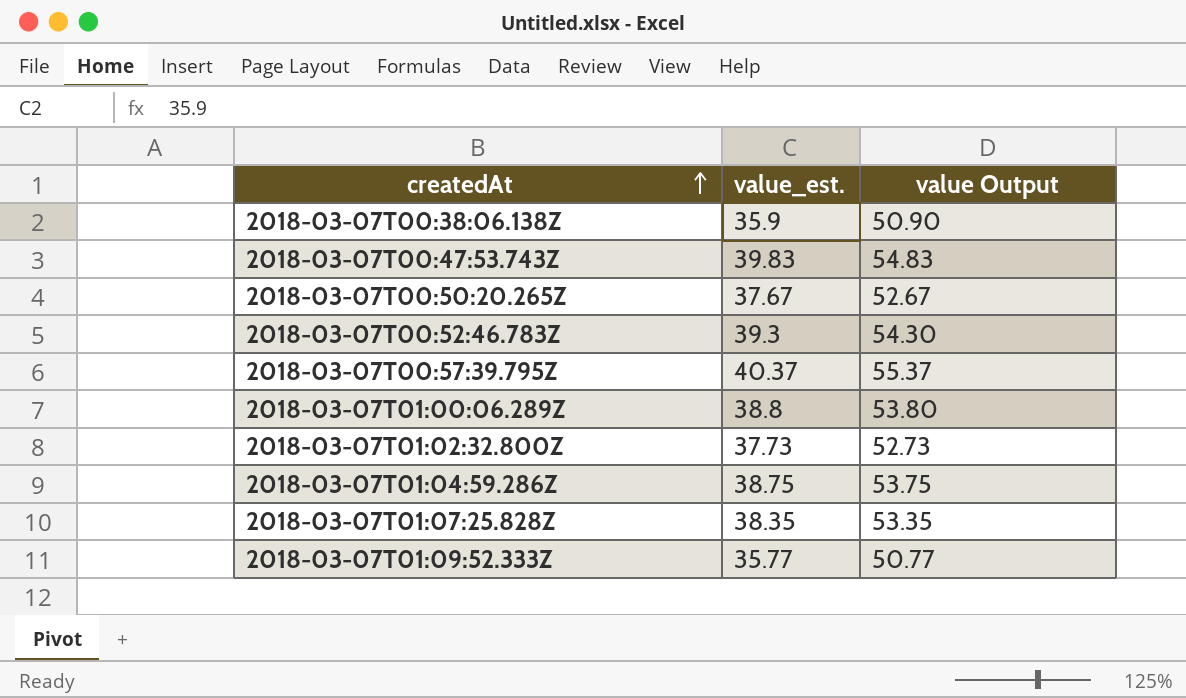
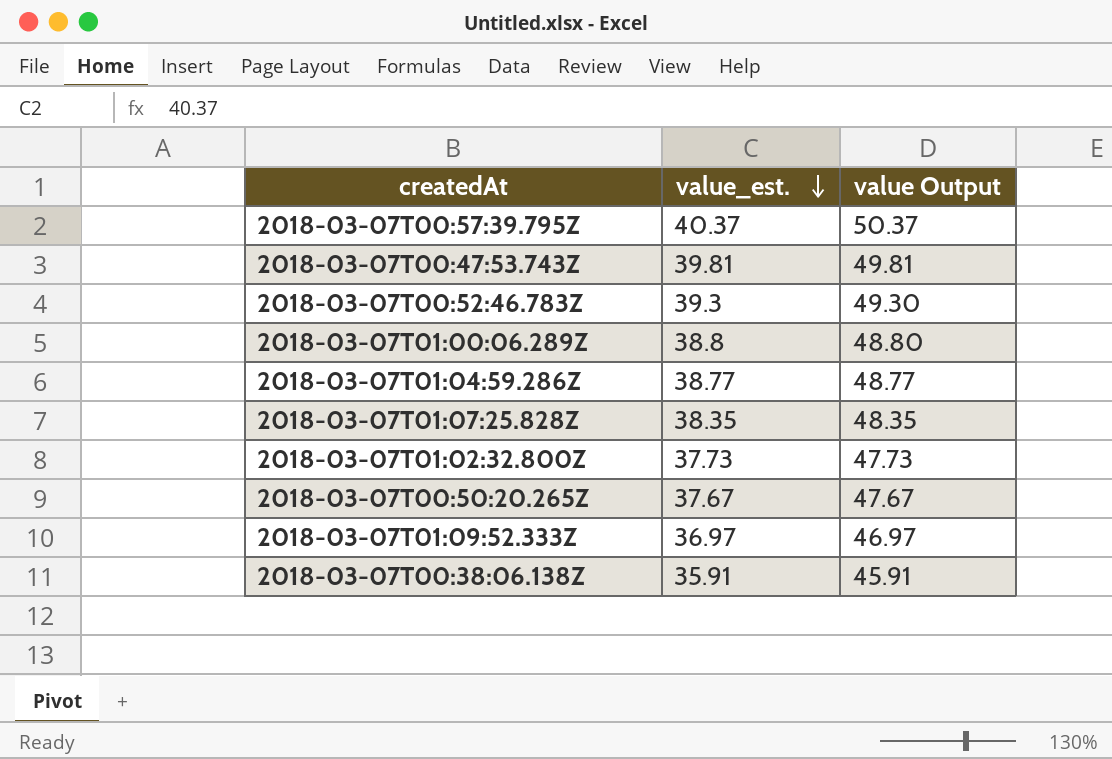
row order: createdAt ascending -> value_est. descending
column value Output | formula: [value_est.] + 15 -> [value_est.] + 10
2018-03-07T00:47:53.743Z | value_est.: 39.83 -> 39.81
2018-03-07T01:04:59.286Z | value_est.: 38.75 -> 38.77
2018-03-07T01:09:52.333Z | value_est.: 35.77 -> 36.97
2018-03-07T00:38:06.138Z | value_est.: 35.9 -> 35.91

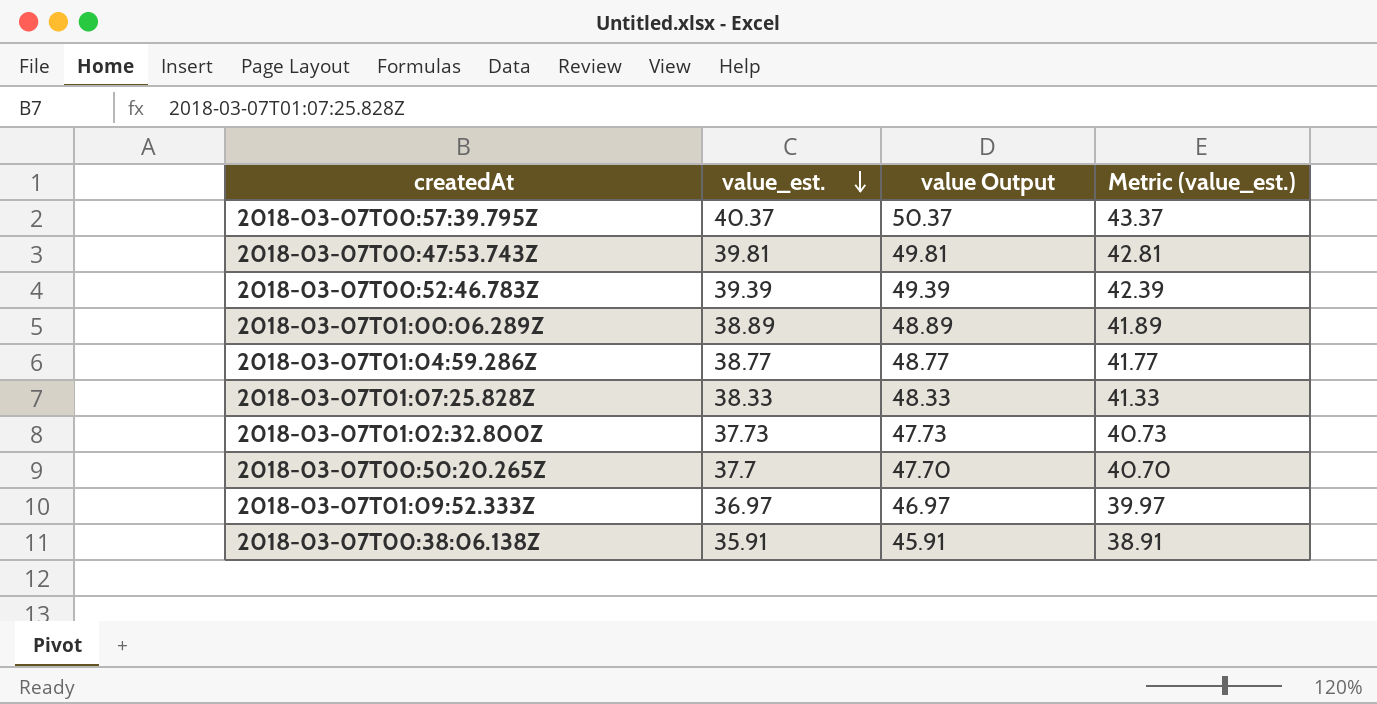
column Metric (value_est.) | formula: none -> [value_est.] + 3
2018-03-07T00:52:46.783Z | value_est.: 39.3 -> 39.39
2018-03-07T00:52:46.783Z | value Output: 49.30 -> 49.39
2018-03-07T01:00:06.289Z | value_est.: 38.8 -> 38.89
2018-03-07T01:00:06.289Z | value Output: 48.80 -> 48.89
2018-03-07T01:07:25.828Z | value_est.: 38.35 -> 38.33
2018-03-07T01:07:25.828Z | value Output: 48.35 -> 48.33
2018-03-07T00:50:20.265Z | value_est.: 37.67 -> 37.7
2018-03-07T00:50:20.265Z | value Output: 47.67 -> 47.70

